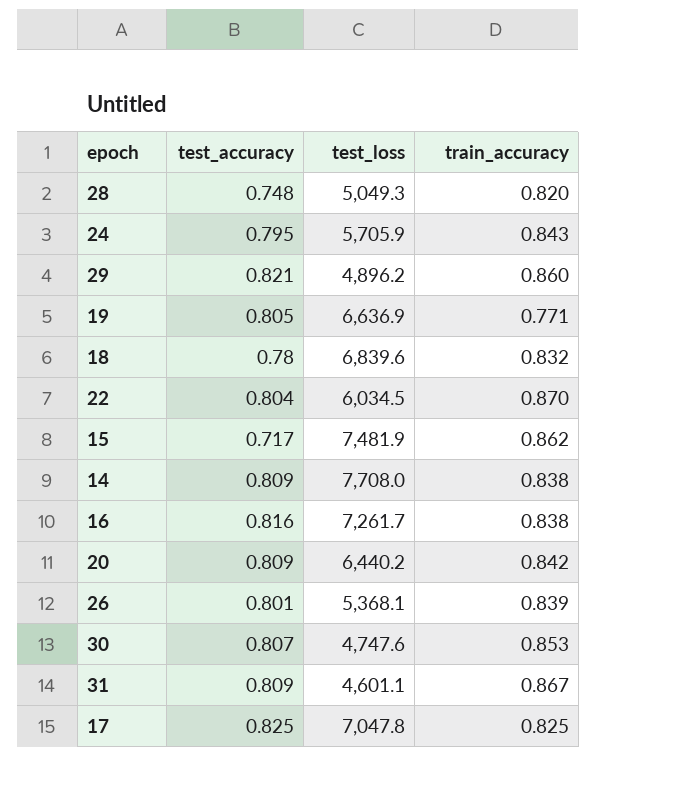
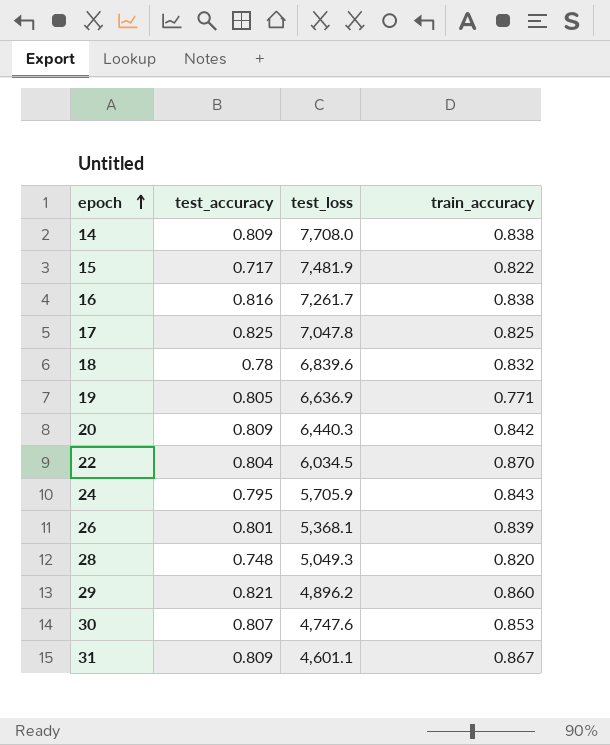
row order: none -> epoch ascending
15 | train_accuracy: 0.862 -> 0.822
20 | test_loss: 6,440.2 -> 6,440.3

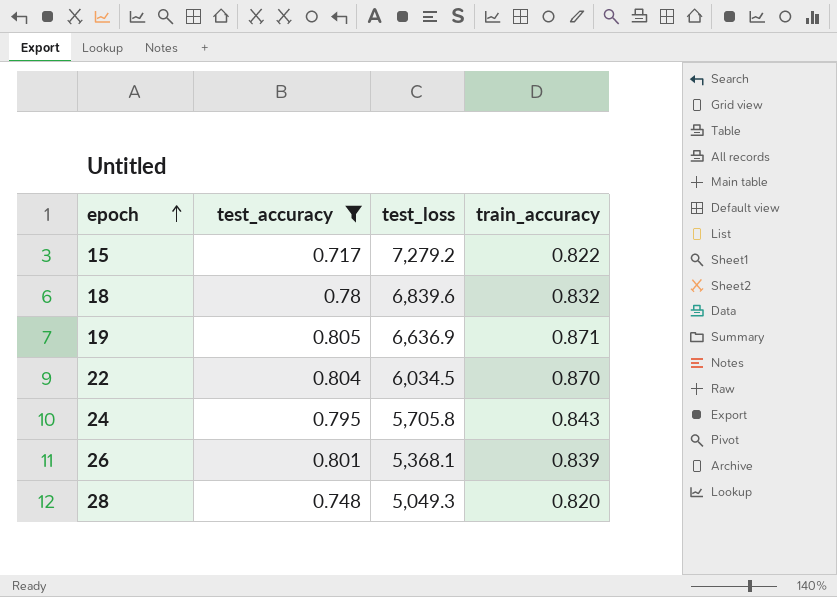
filter: none -> test_accuracy <= 0.805
15 | test_loss: 7,481.9 -> 7,279.2
19 | train_accuracy: 0.771 -> 0.871
24 | test_loss: 5,705.9 -> 5,705.8

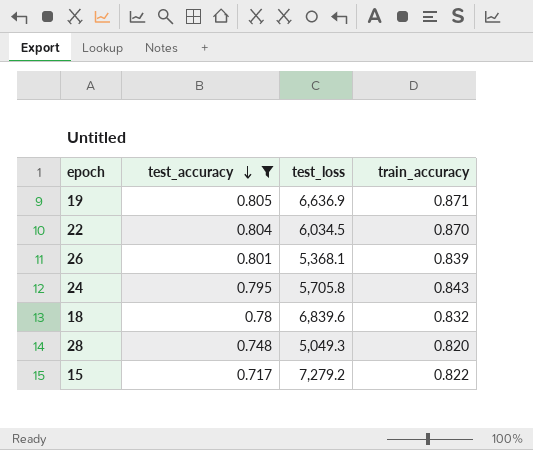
row order: epoch ascending -> test_accuracy descending

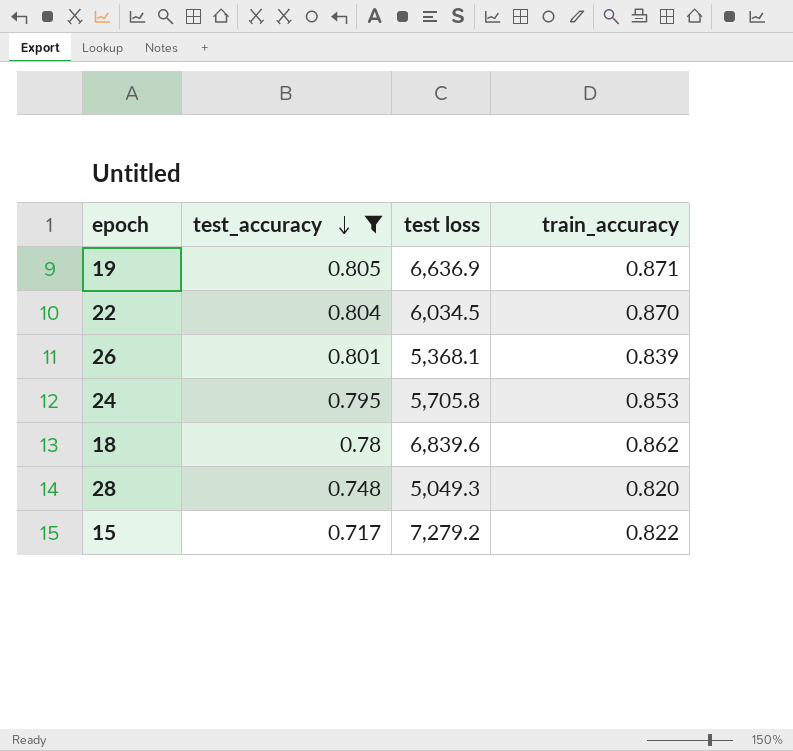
column name: test_loss -> test loss
24 | train_accuracy: 0.843 -> 0.853
18 | train_accuracy: 0.832 -> 0.862

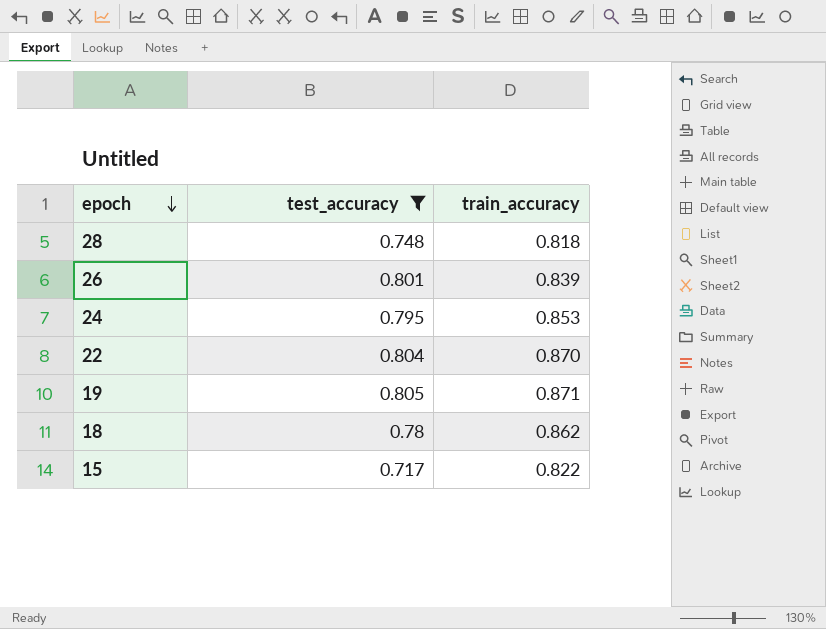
row order: test_accuracy descending -> epoch descending
column test loss | position: 3 -> none
28 | train_accuracy: 0.820 -> 0.818

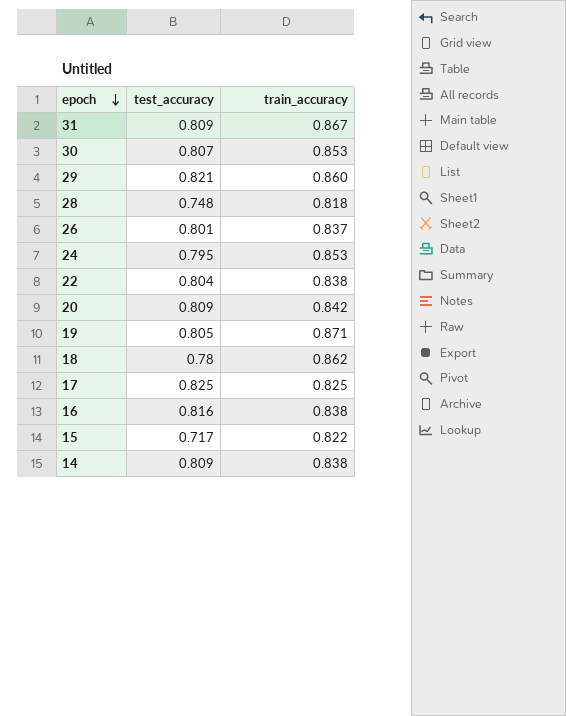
filter: test_accuracy <= 0.805 -> none
26 | train_accuracy: 0.839 -> 0.837
22 | train_accuracy: 0.870 -> 0.838

